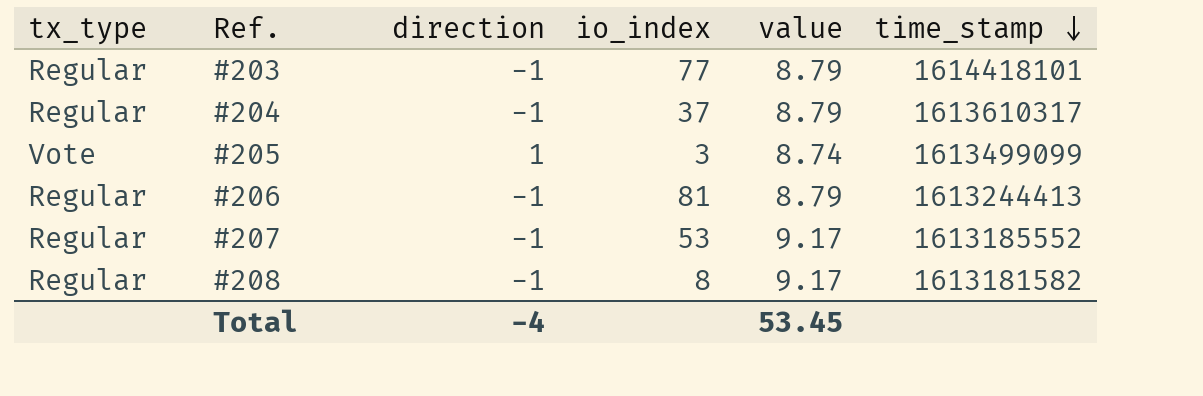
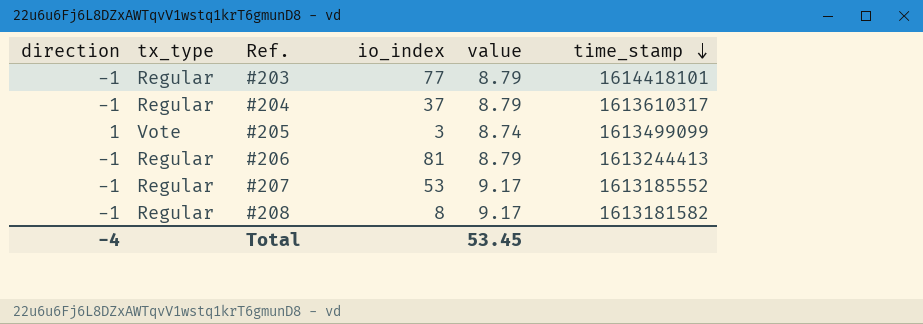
column direction | position: 3 -> 1

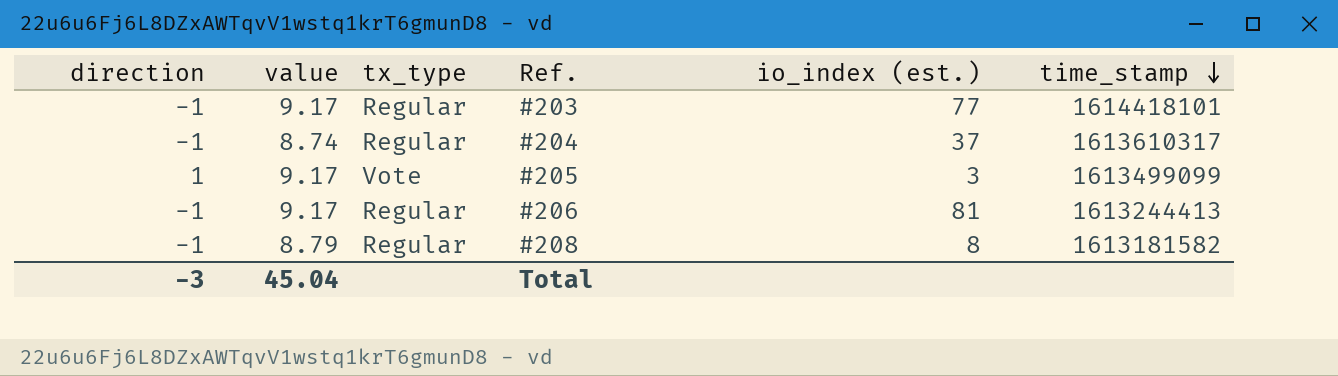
column value | position: 5 -> 2
column name: io_index -> io_index (est.)
row #207: -1 | Regular | 53 | 9.17 | 1613185552 -> none
#203 | value: 8.79 -> 9.17
#204 | value: 8.79 -> 8.74
#205 | value: 8.74 -> 9.17
#206 | value: 8.79 -> 9.17
#208 | value: 9.17 -> 8.79
Total | direction: -4 -> -3
Total | value: 53.45 -> 45.04

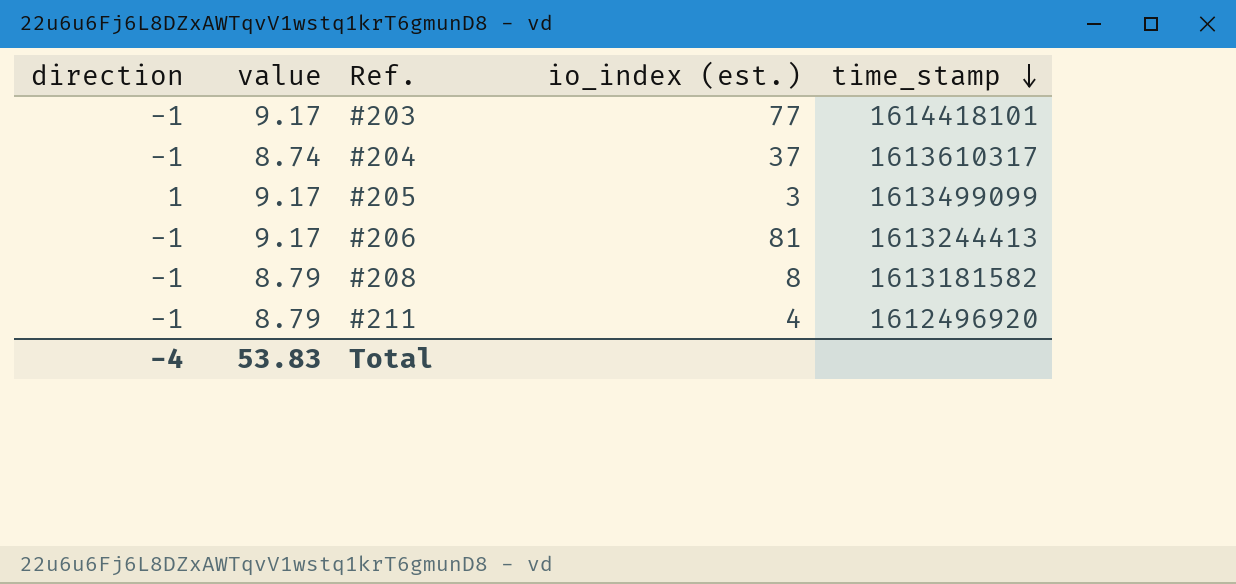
column tx_type | position: 3 -> none
row #211: none -> -1 | 8.79 | 4 | 1612496920
Total | direction: -3 -> -4
Total | value: 45.04 -> 53.83

